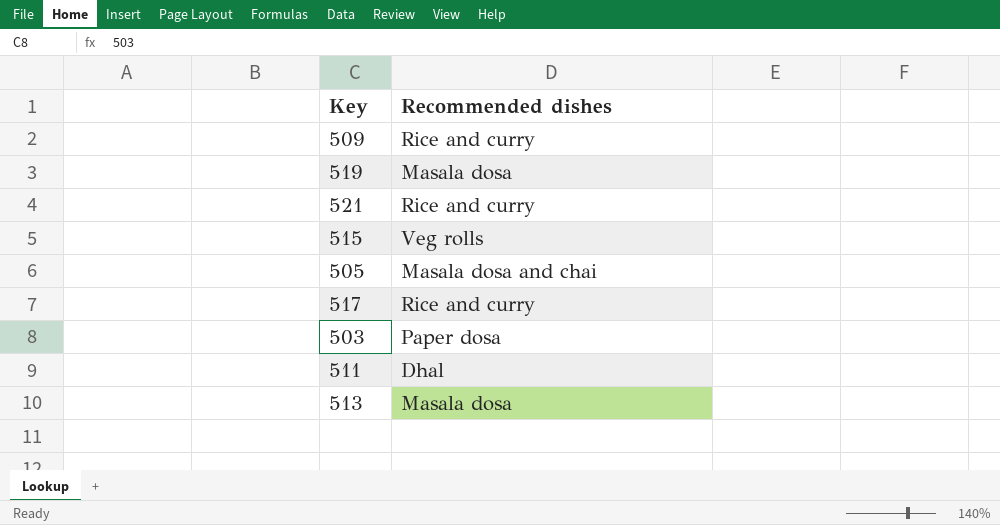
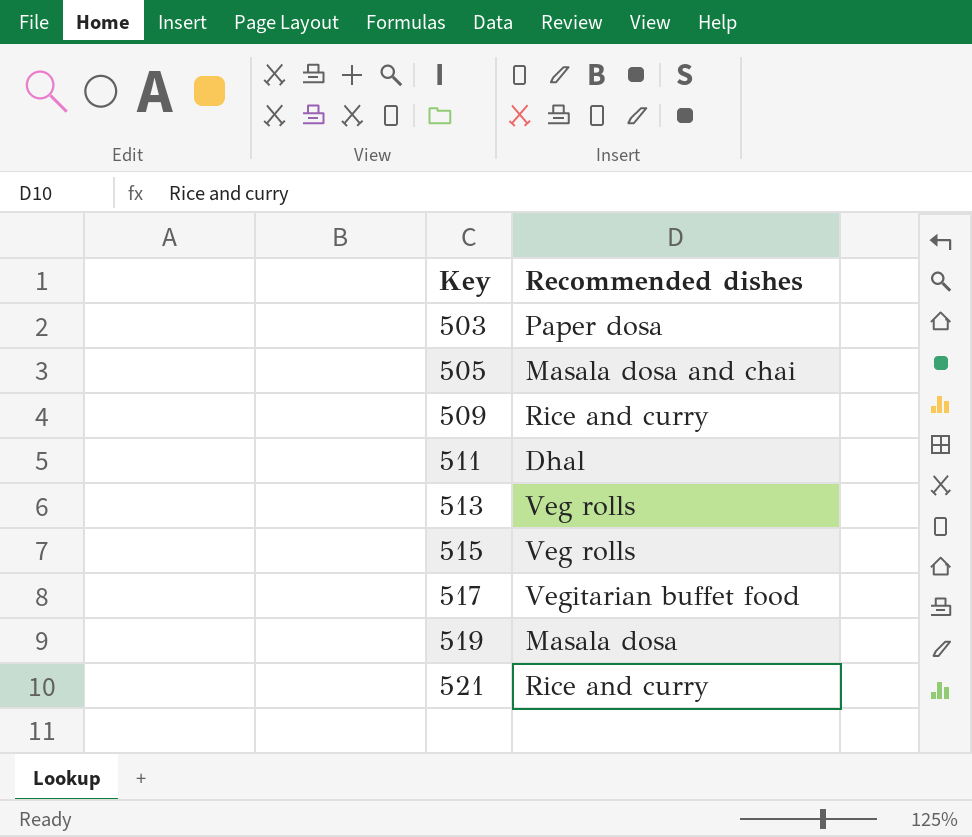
row order: none -> Key ascending
513 | Recommended dishes: Masala dosa -> Veg rolls
517 | Recommended dishes: Rice and curry -> Vegitarian buffet food

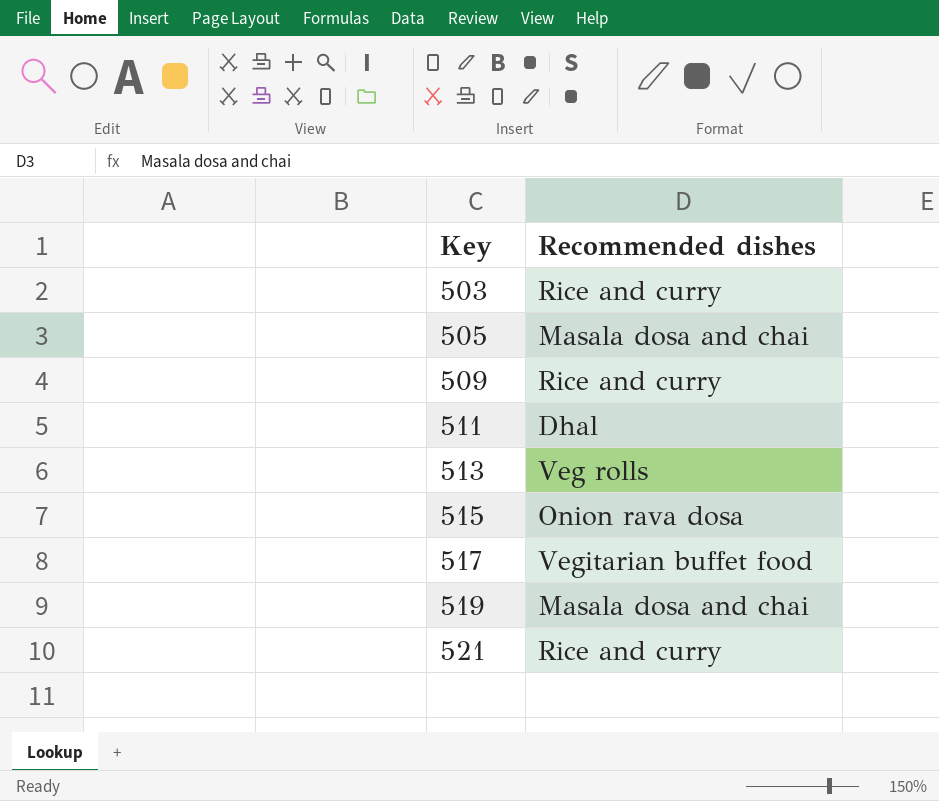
503 | Recommended dishes: Paper dosa -> Rice and curry
515 | Recommended dishes: Veg rolls -> Onion rava dosa
519 | Recommended dishes: Masala dosa -> Masala dosa and chai

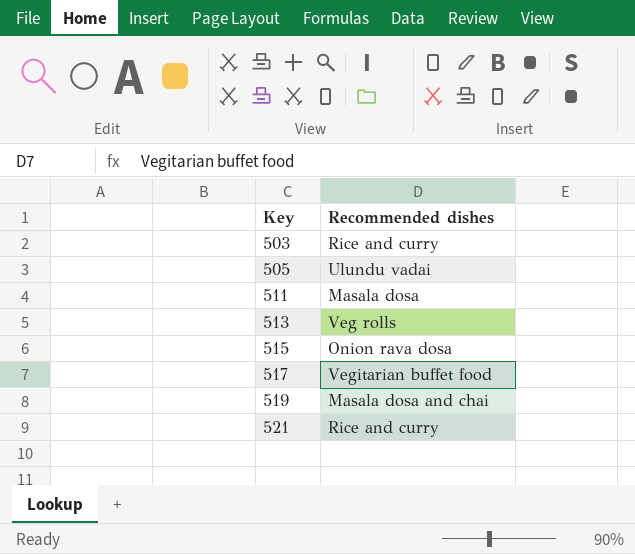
row 509: Rice and curry -> none
505 | Recommended dishes: Masala dosa and chai -> Ulundu vadai
511 | Recommended dishes: Dhal -> Masala dosa

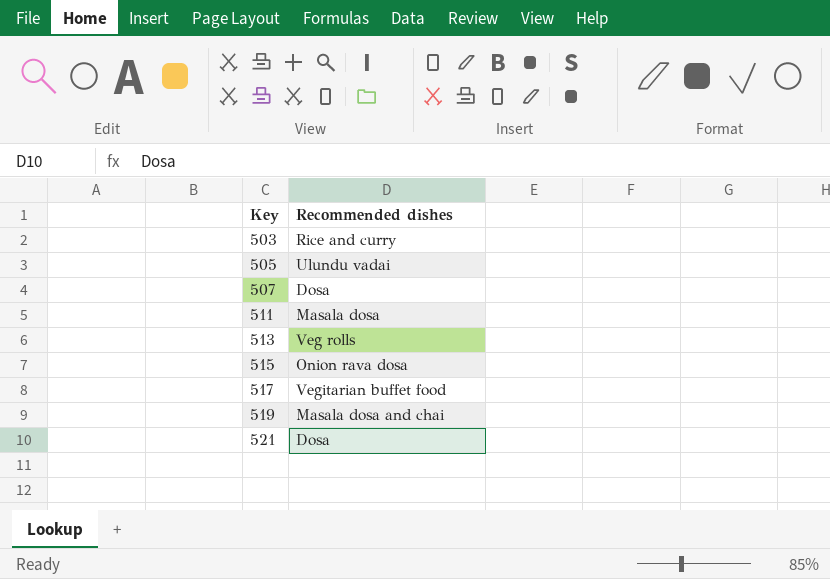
row 507: none -> Dosa
521 | Recommended dishes: Rice and curry -> Dosa

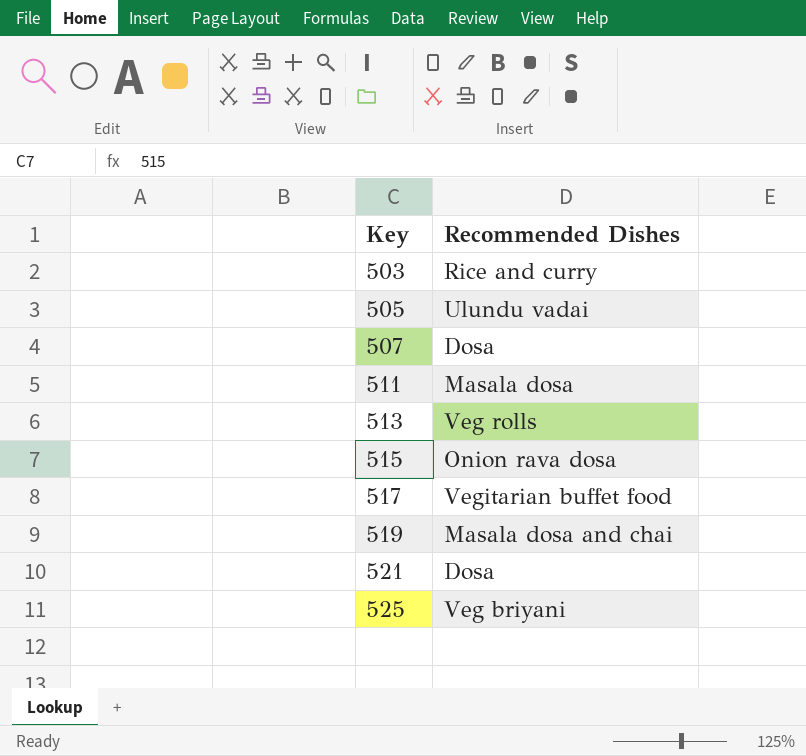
column name: Recommended dishes -> Recommended Dishes
row 525: none -> Veg briyani

